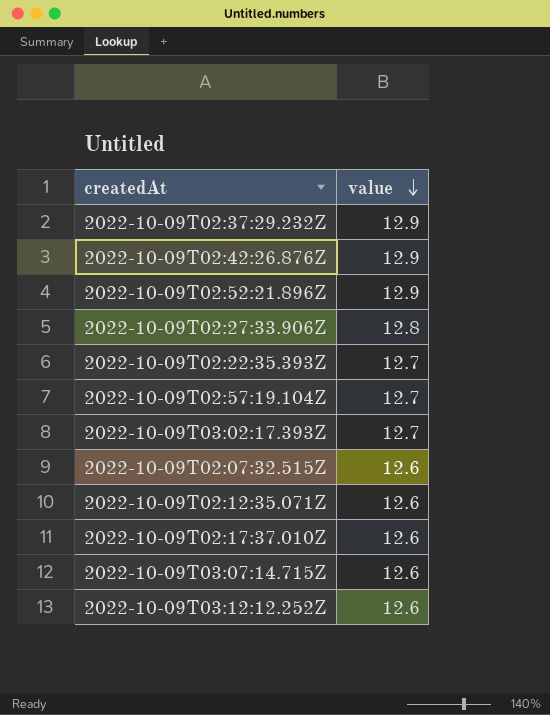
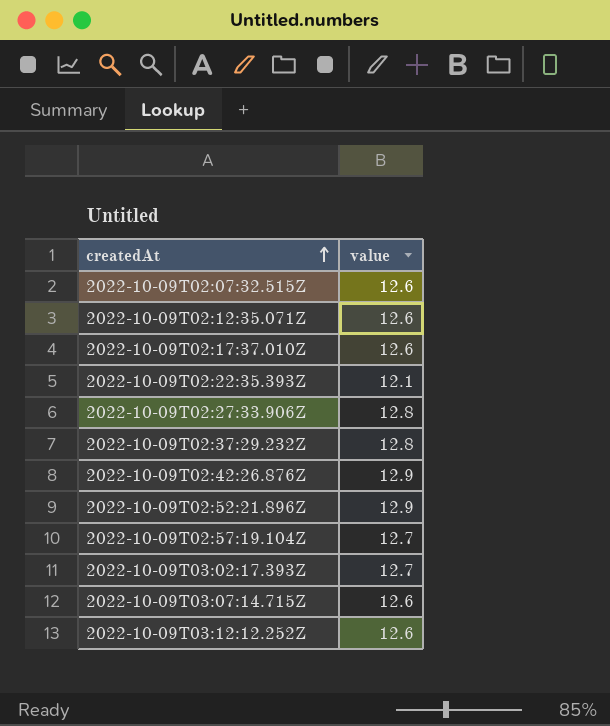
row order: value descending -> createdAt ascending
2022-10-09T02:22:35.393Z | value: 12.7 -> 12.1
2022-10-09T02:37:29.232Z | value: 12.9 -> 12.8

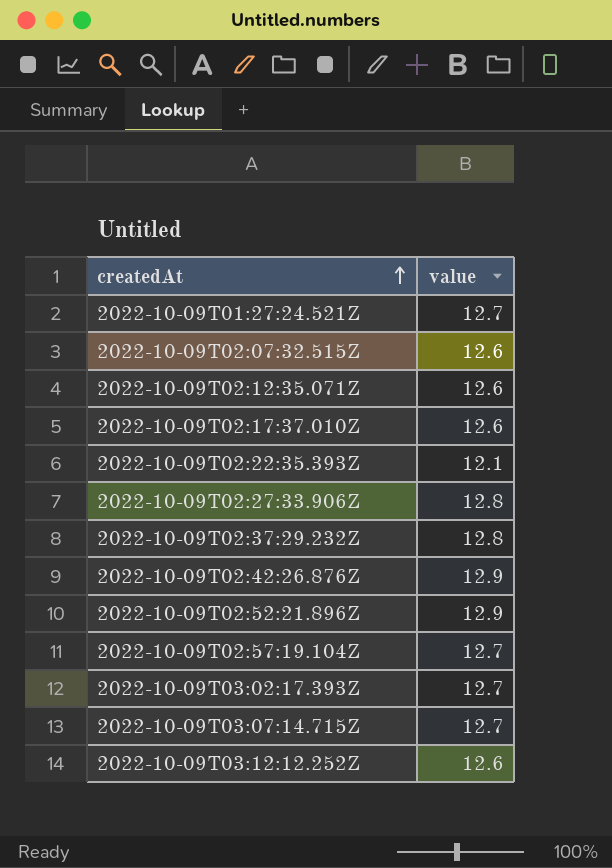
row 2022-10-09T01:27:24.521Z: none -> 12.7
2022-10-09T03:07:14.715Z | value: 12.6 -> 12.7

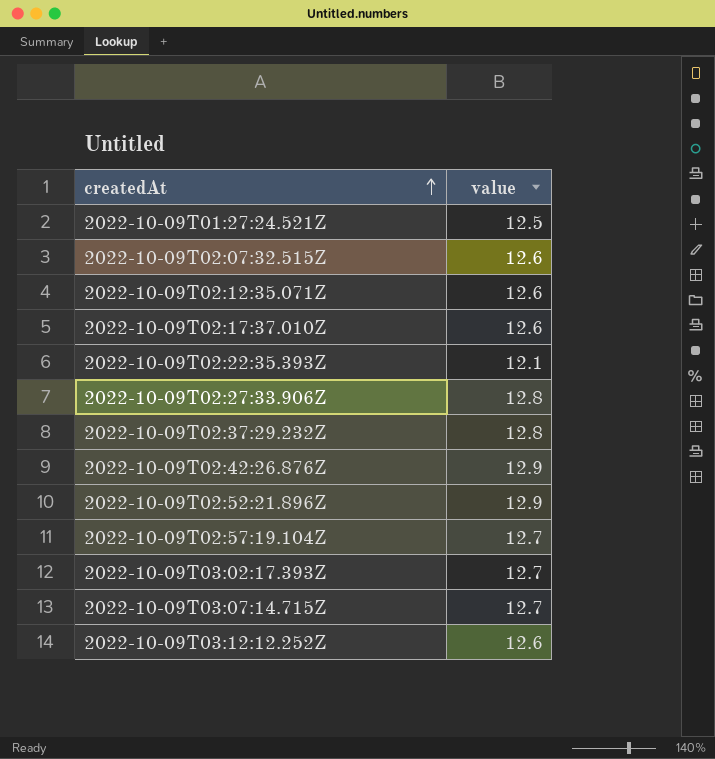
2022-10-09T01:27:24.521Z | value: 12.7 -> 12.5

